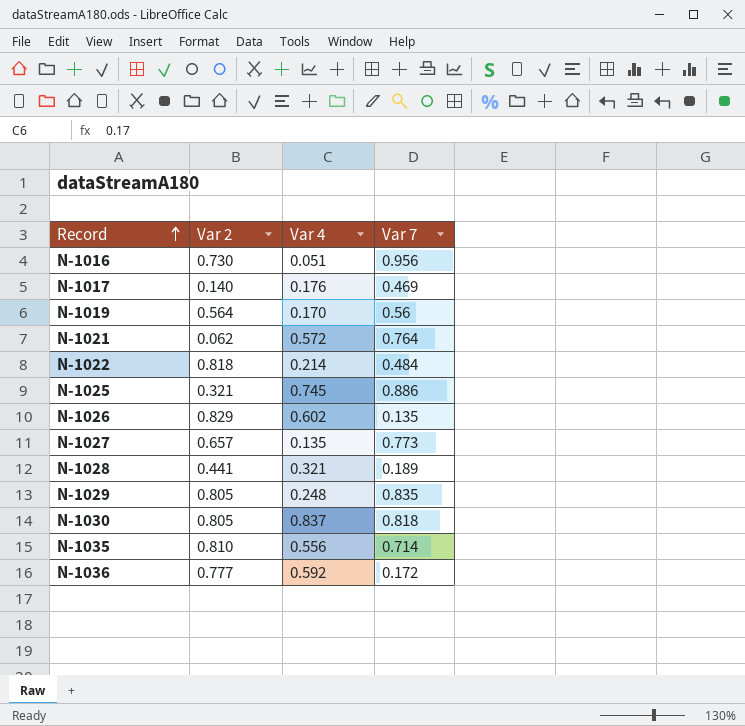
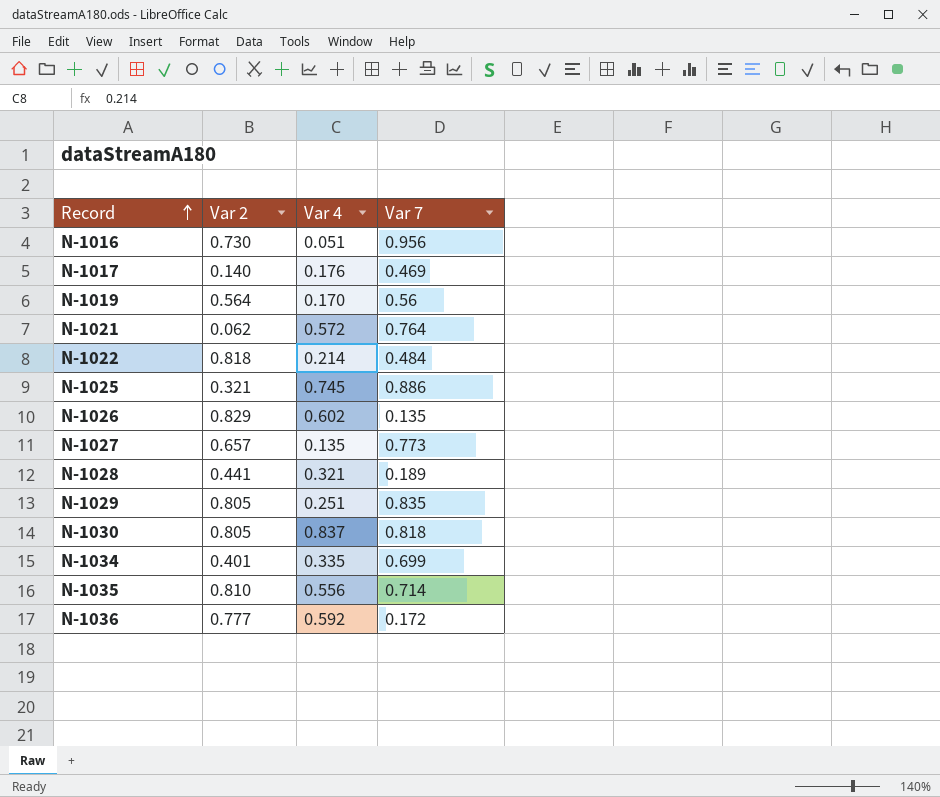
N-1029 | Var 4: 0.248 -> 0.251
row N-1034: none -> 0.401 | 0.335 | 0.699

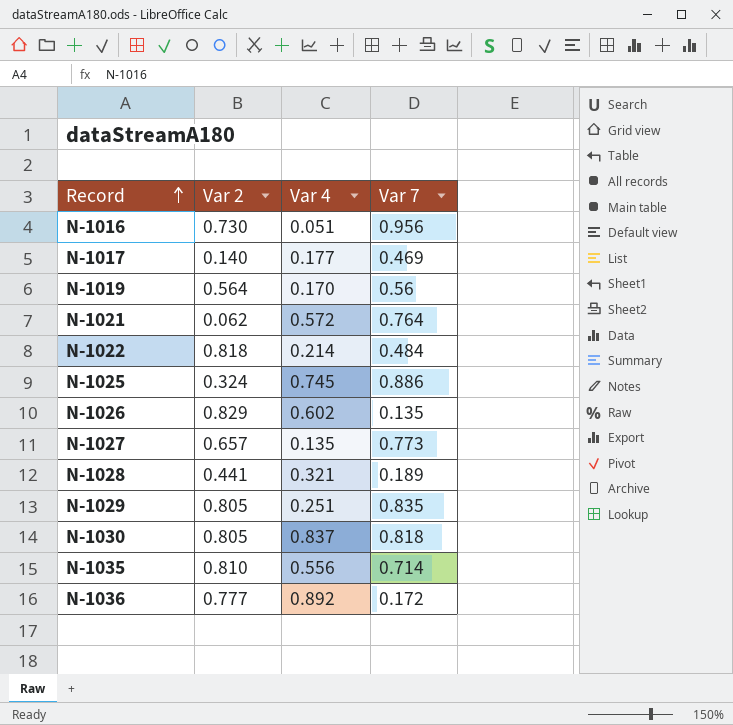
row N-1034: 0.401 | 0.335 | 0.699 -> none
N-1017 | Var 4: 0.176 -> 0.177
N-1025 | Var 2: 0.321 -> 0.324
N-1036 | Var 4: 0.592 -> 0.892

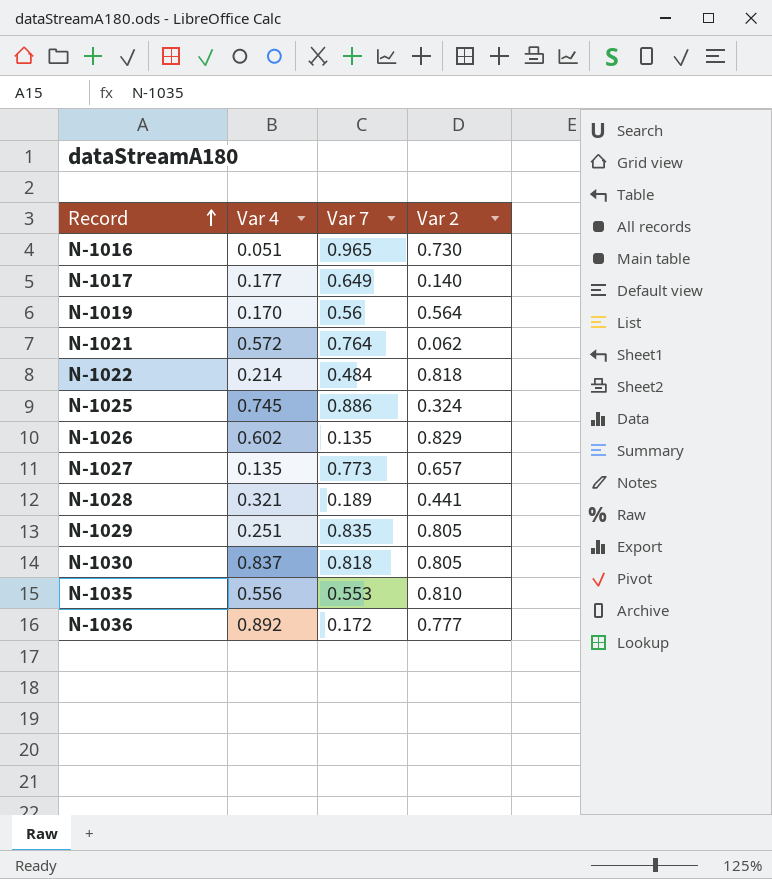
column Var 2 | position: 2 -> 4
N-1016 | Var 7: 0.956 -> 0.965
N-1017 | Var 7: 0.469 -> 0.649
N-1035 | Var 7: 0.714 -> 0.553

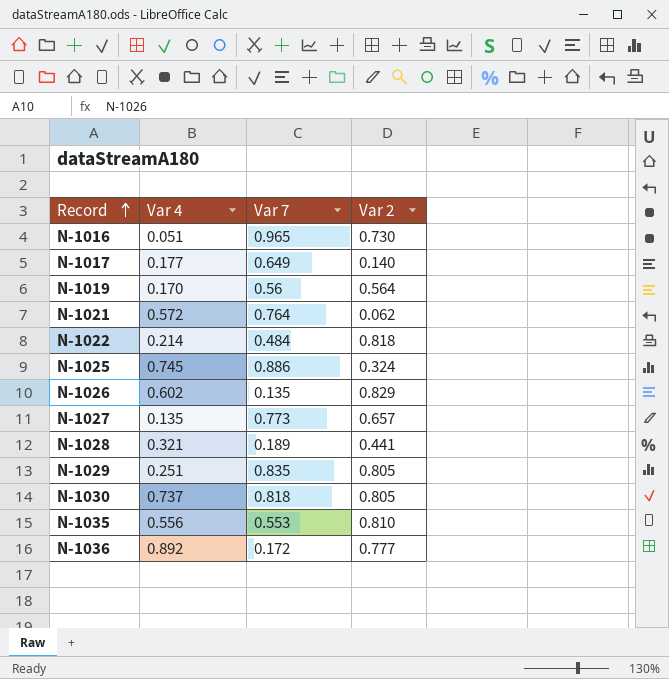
N-1030 | Var 4: 0.837 -> 0.737

